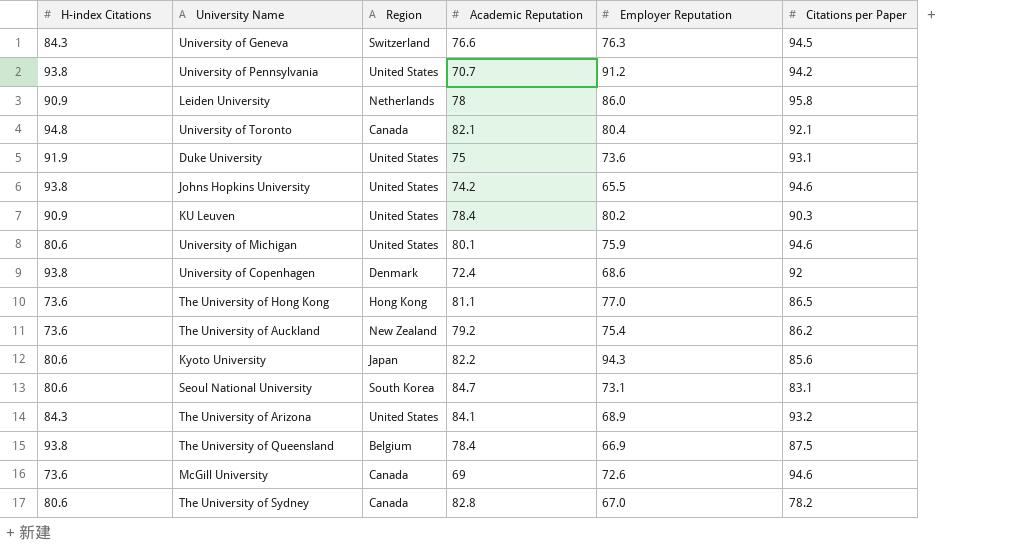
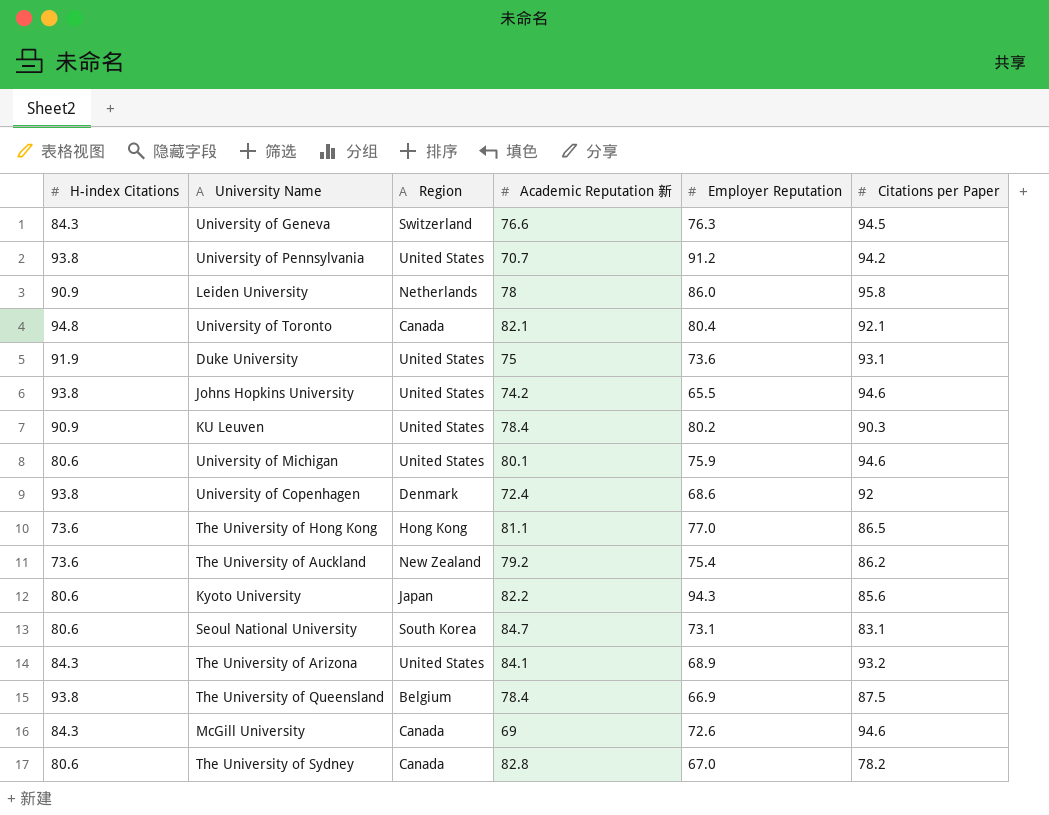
column name: Academic Reputation -> Academic Reputation 新
McGill University | H-index Citations: 73.6 -> 84.3

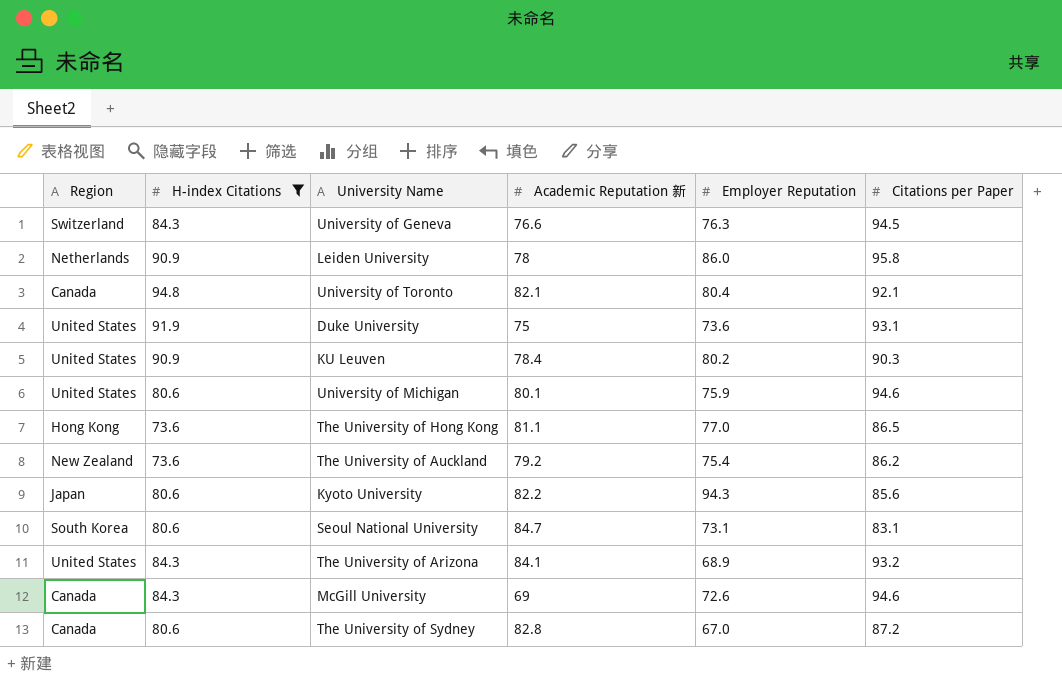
filter: none -> H-index Citations != 93.8
column Region | position: 3 -> 1
The University of Sydney | Citations per Paper: 78.2 -> 87.2

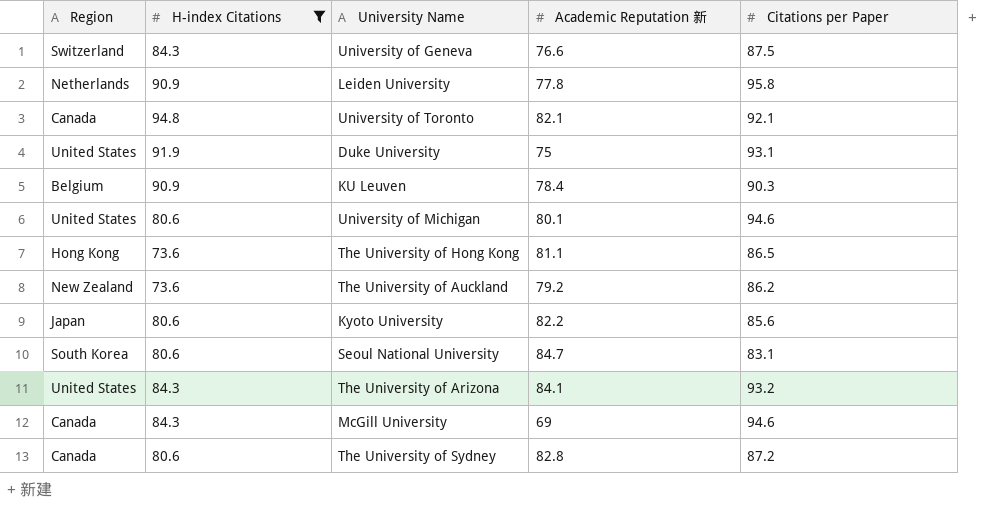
column Employer Reputation | position: 5 -> none
University of Geneva | Citations per Paper: 94.5 -> 87.5
Leiden University | Academic Reputation 新: 78 -> 77.8
KU Leuven | Region: United States -> Belgium

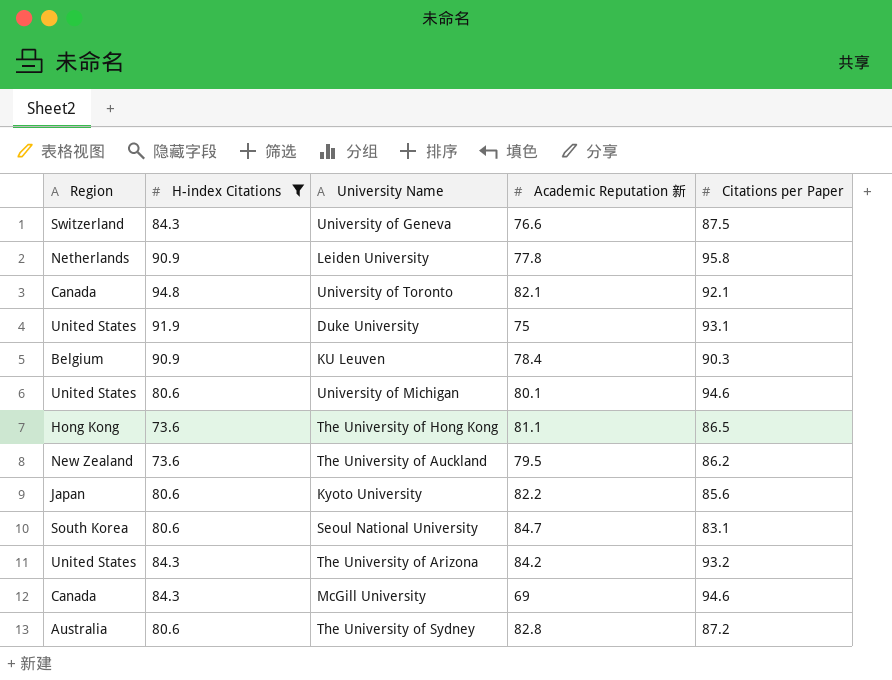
The University of Auckland | Academic Reputation 新: 79.2 -> 79.5
The University of Arizona | Academic Reputation 新: 84.1 -> 84.2
The University of Sydney | Region: Canada -> Australia

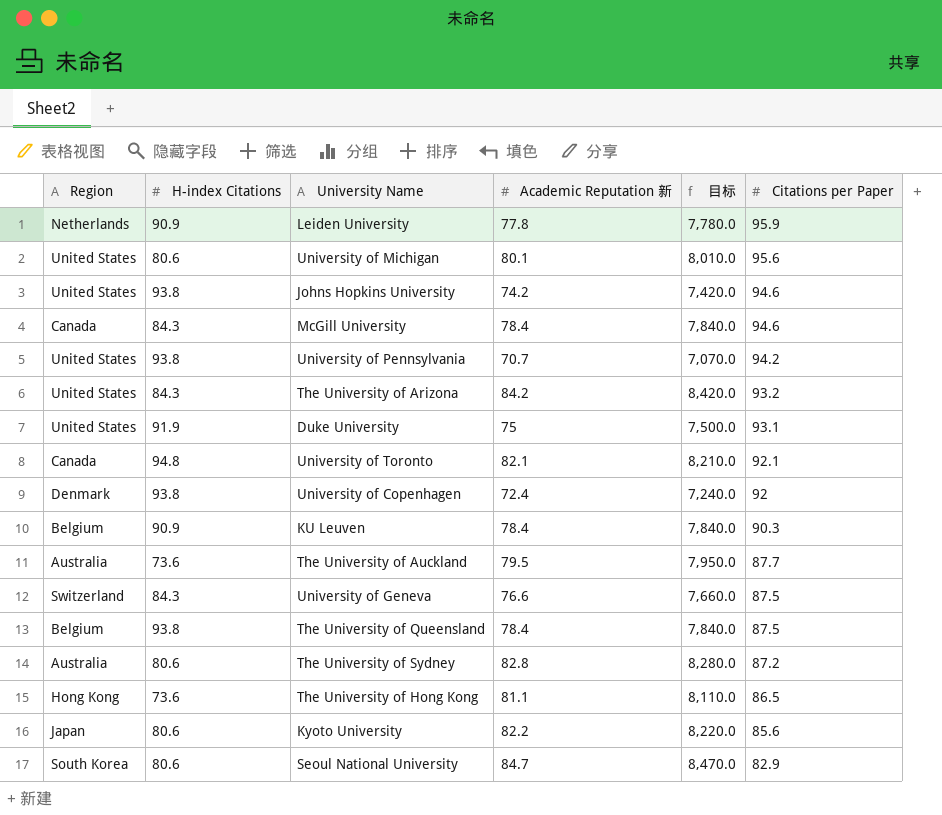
filter: H-index Citations != 93.8 -> none
row order: none -> Citations per Paper descending
column 目标 | formula: none -> [Academic Reputation 新] * 100
Leiden University | Citations per Paper: 95.8 -> 95.9
University of Michigan | Citations per Paper: 94.6 -> 95.6
McGill University | Academic Reputation 新: 69 -> 78.4
The University of Auckland | Region: New Zealand -> Australia
The University of Auckland | Citations per Paper: 86.2 -> 87.7
Seoul National University | Citations per Paper: 83.1 -> 82.9

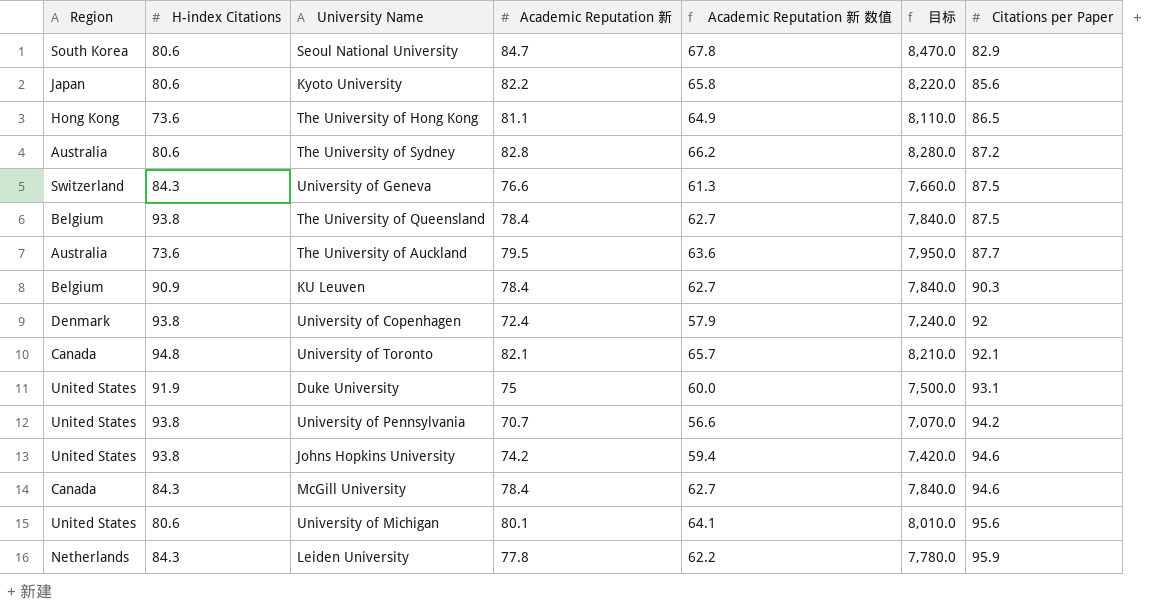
row order: Citations per Paper descending -> Citations per Paper ascending
column Academic Reputation 新 数值 | formula: none -> [Academic Reputation 新] * 0.8
row The University of Arizona: United States | 84.3 | 84.2 | 8,420.0 | 93.2 -> none
Leiden University | H-index Citations: 90.9 -> 84.3

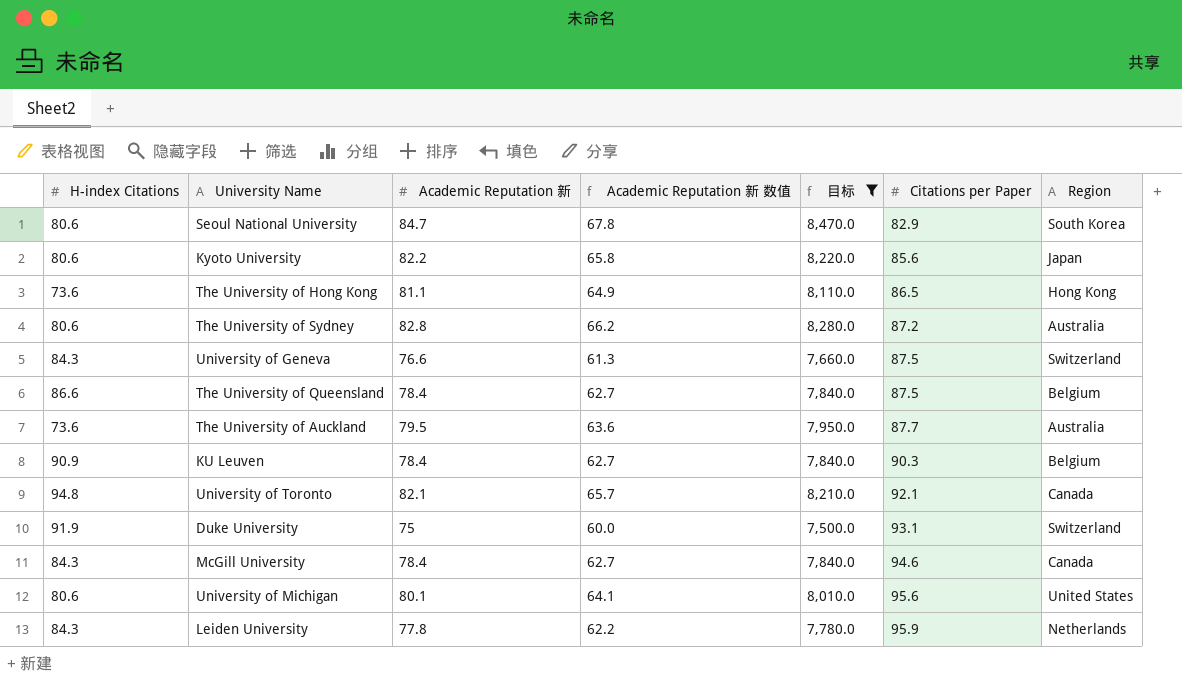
filter: none -> 目标 >= 7,500.0
column Region | position: 1 -> 7
The University of Queensland | H-index Citations: 93.8 -> 86.6
Duke University | Region: United States -> Switzerland

